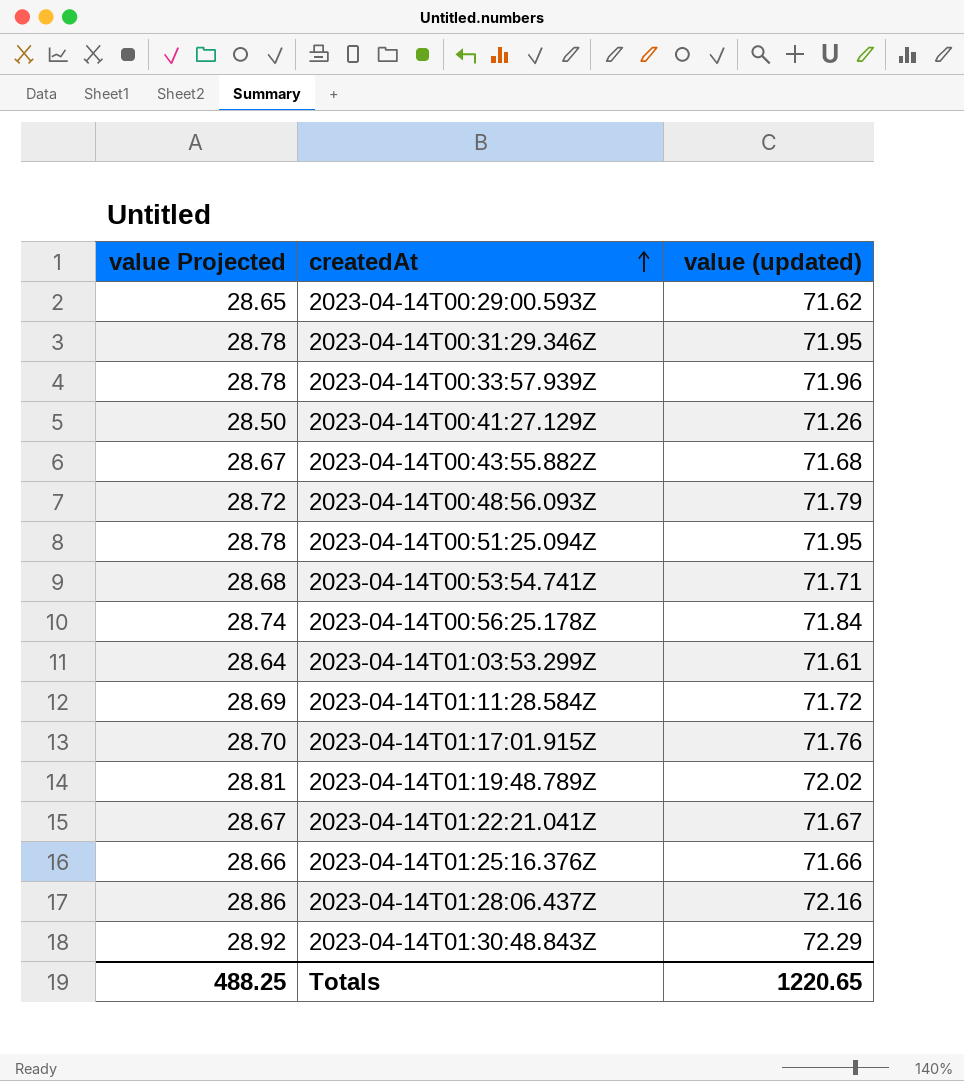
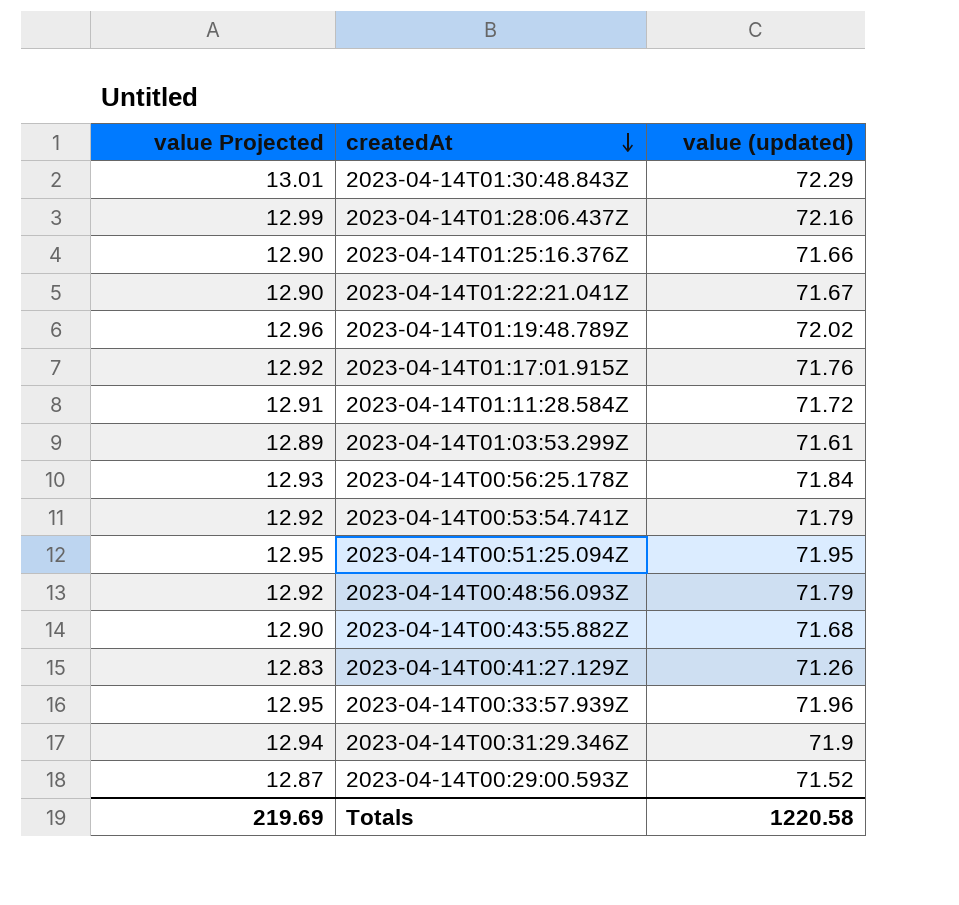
row order: createdAt ascending -> createdAt descending
column value Projected | formula: [value (updated)] * 0.4 -> [value (updated)] * 0.18
2023-04-14T00:53:54.741Z | value (updated): 71.71 -> 71.79
2023-04-14T00:31:29.346Z | value (updated): 71.95 -> 71.9
2023-04-14T00:29:00.593Z | value (updated): 71.62 -> 71.52
Totals | value Projected: 488.25 -> 219.69
Totals | value (updated): 1220.65 -> 1220.58

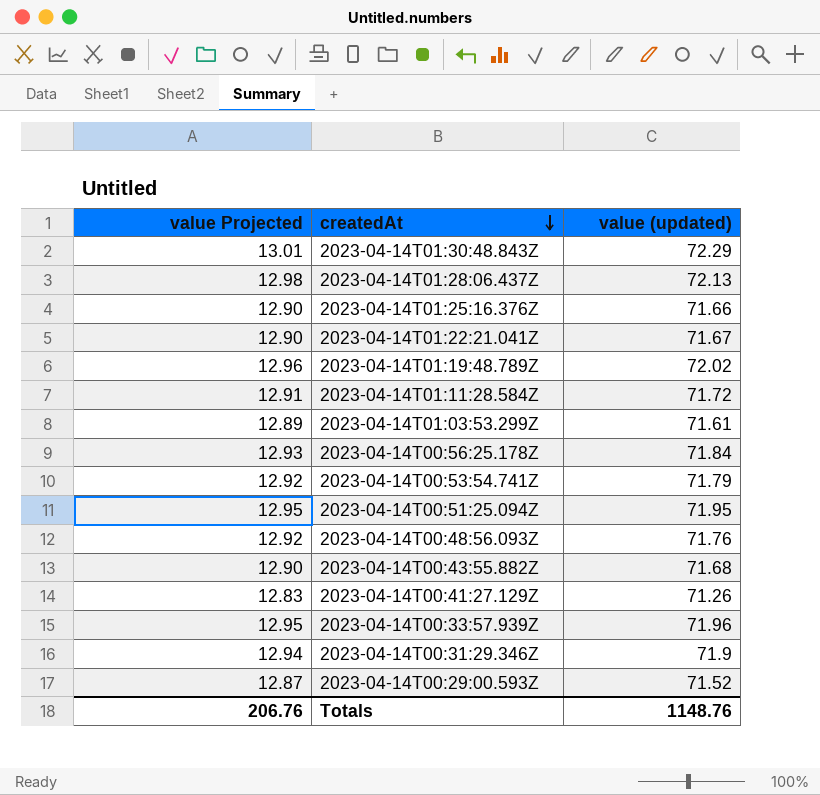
row 2023-04-14T01:17:01.915Z: 12.92 | 71.76 -> none
2023-04-14T01:28:06.437Z | value Projected: 12.99 -> 12.98
2023-04-14T01:28:06.437Z | value (updated): 72.16 -> 72.13
2023-04-14T00:48:56.093Z | value (updated): 71.79 -> 71.76
Totals | value Projected: 219.69 -> 206.76
Totals | value (updated): 1220.58 -> 1148.76

